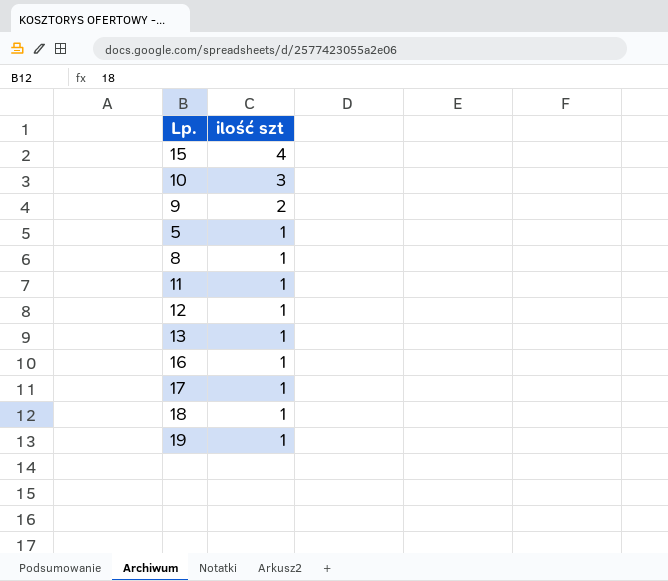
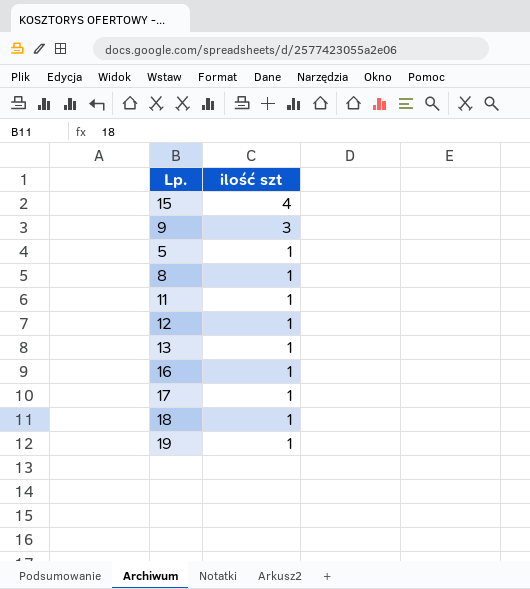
row 10: 3 -> none
9 | ilość szt: 2 -> 3

